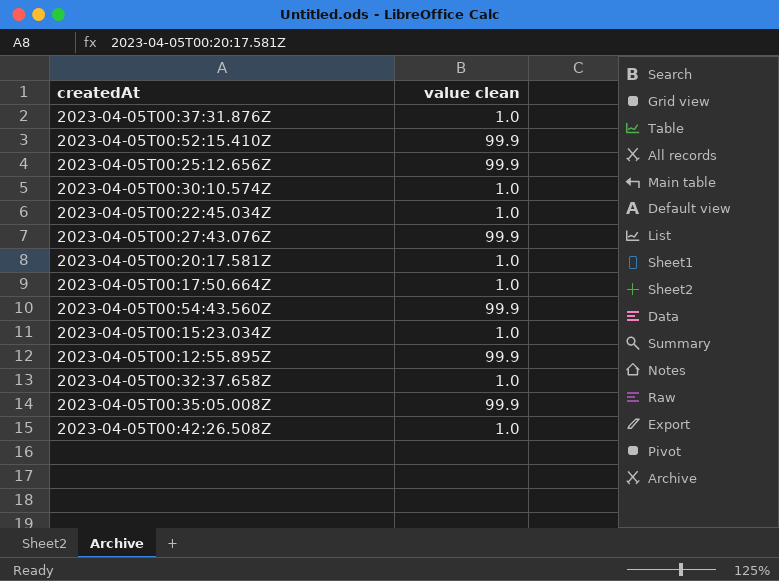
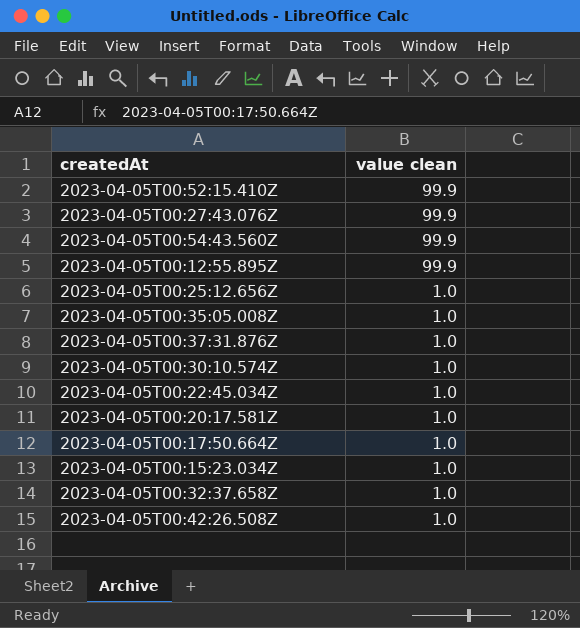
row order: none -> value clean descending
2023-04-05T00:25:12.656Z | value clean: 99.9 -> 1.0
2023-04-05T00:35:05.008Z | value clean: 99.9 -> 1.0

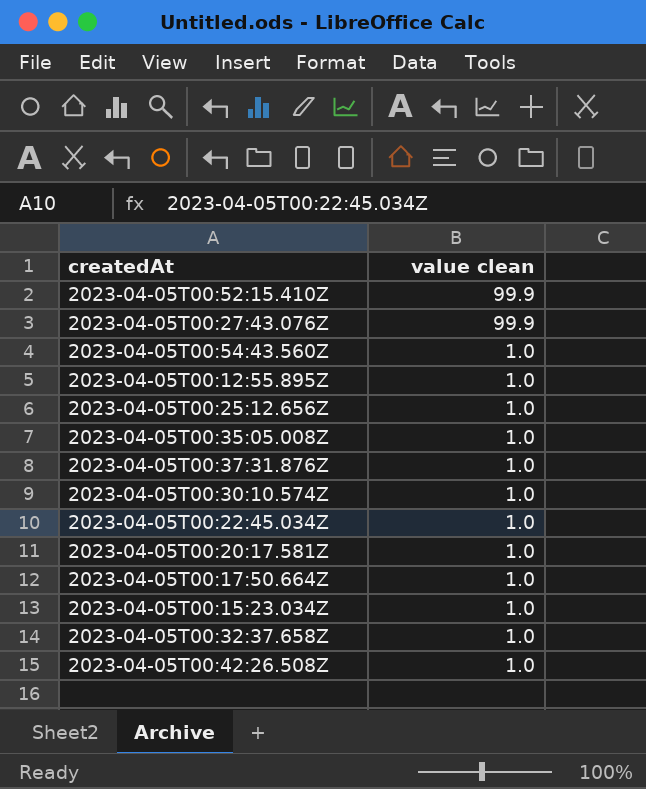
2023-04-05T00:54:43.560Z | value clean: 99.9 -> 1.0
2023-04-05T00:12:55.895Z | value clean: 99.9 -> 1.0

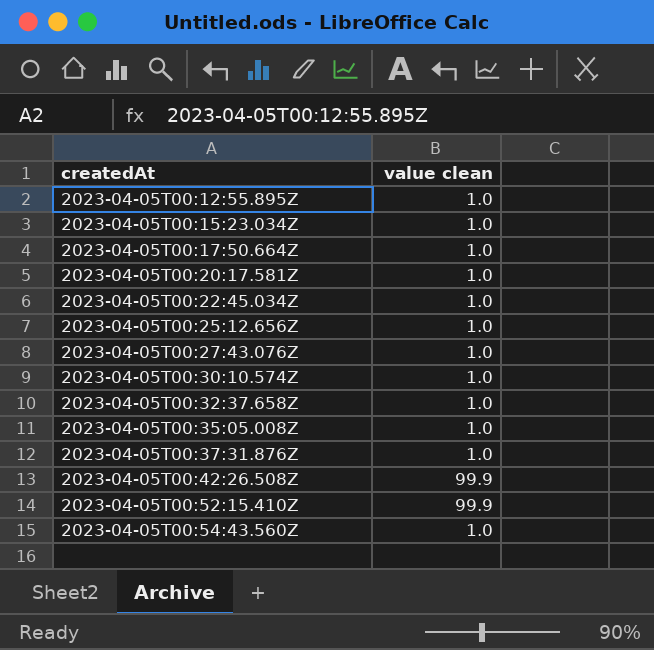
row order: value clean descending -> createdAt ascending
2023-04-05T00:27:43.076Z | value clean: 99.9 -> 1.0
2023-04-05T00:42:26.508Z | value clean: 1.0 -> 99.9

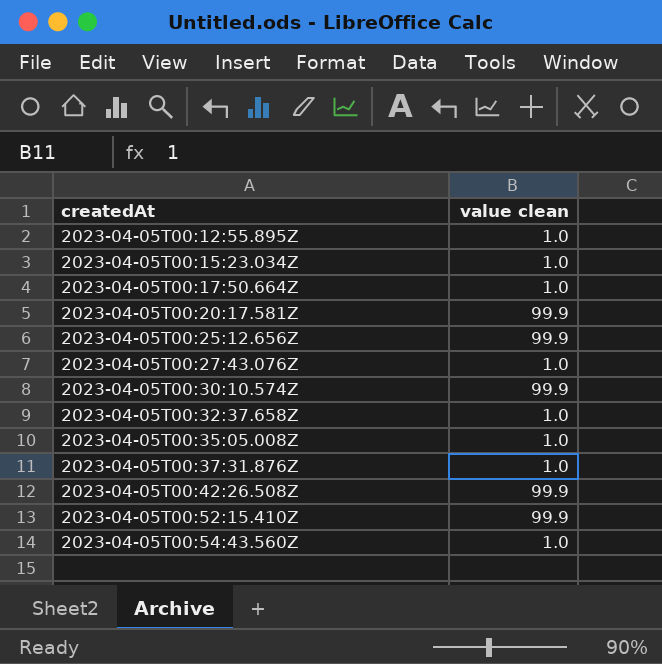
row 2023-04-05T00:22:45.034Z: 1.0 -> none
2023-04-05T00:20:17.581Z | value clean: 1.0 -> 99.9
2023-04-05T00:25:12.656Z | value clean: 1.0 -> 99.9
2023-04-05T00:30:10.574Z | value clean: 1.0 -> 99.9

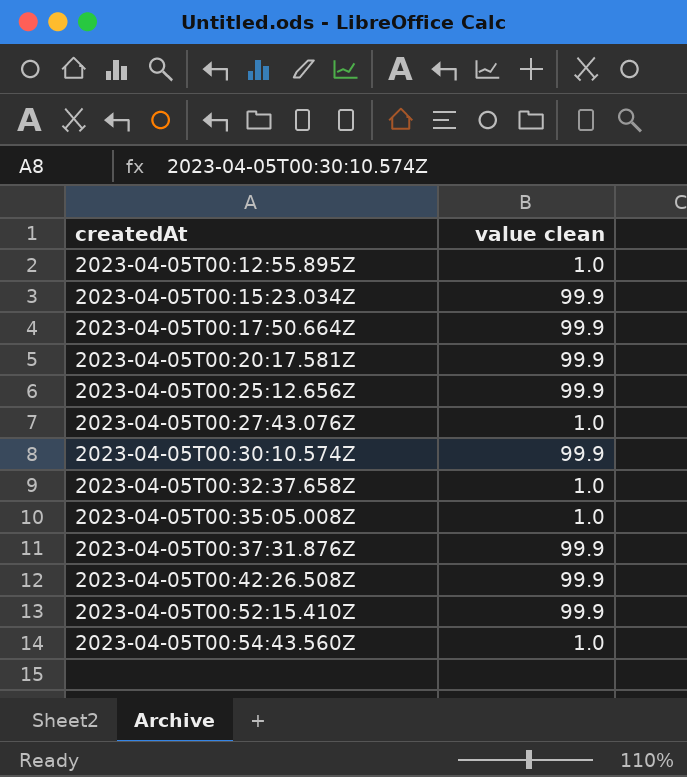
2023-04-05T00:15:23.034Z | value clean: 1.0 -> 99.9
2023-04-05T00:17:50.664Z | value clean: 1.0 -> 99.9
2023-04-05T00:37:31.876Z | value clean: 1.0 -> 99.9

